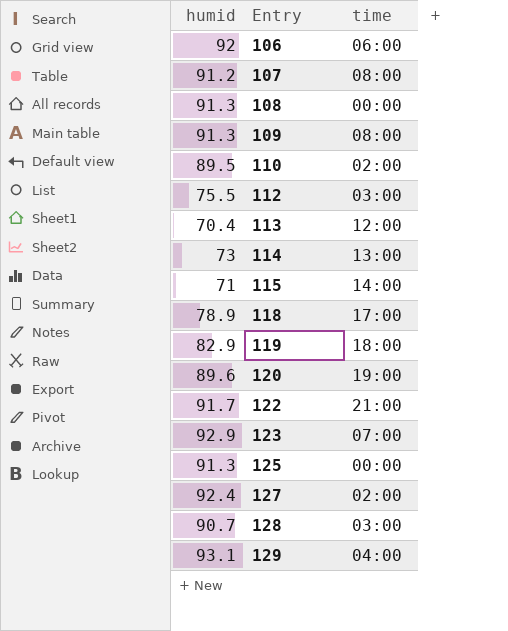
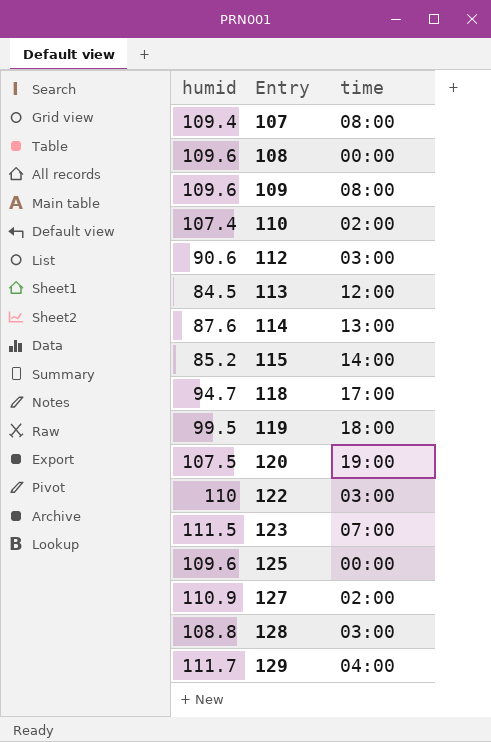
row 106: 92 | 06:00 -> none
107 | humid: 91.2 -> 109.4
108 | humid: 91.3 -> 109.6
109 | humid: 91.3 -> 109.6
110 | humid: 89.5 -> 107.4
112 | humid: 75.5 -> 90.6
113 | humid: 70.4 -> 84.5
114 | humid: 73 -> 87.6
115 | humid: 71 -> 85.2
118 | humid: 78.9 -> 94.7
119 | humid: 82.9 -> 99.5
120 | humid: 89.6 -> 107.5
122 | humid: 91.7 -> 110
122 | time: 21:00 -> 03:00
123 | humid: 92.9 -> 111.5
125 | humid: 91.3 -> 109.6
127 | humid: 92.4 -> 110.9
128 | humid: 90.7 -> 108.8
129 | humid: 93.1 -> 111.7

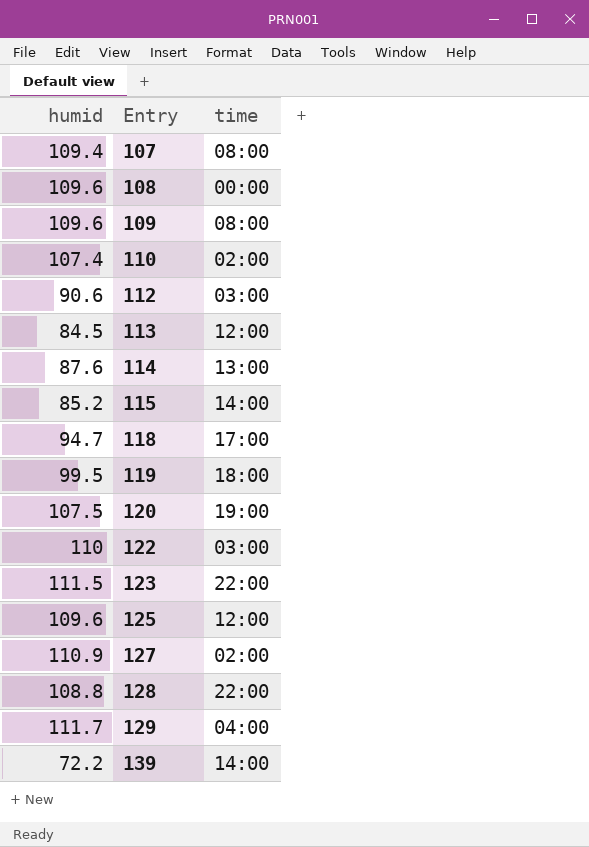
123 | time: 07:00 -> 22:00
125 | time: 00:00 -> 12:00
128 | time: 03:00 -> 22:00
row 139: none -> 72.2 | 14:00

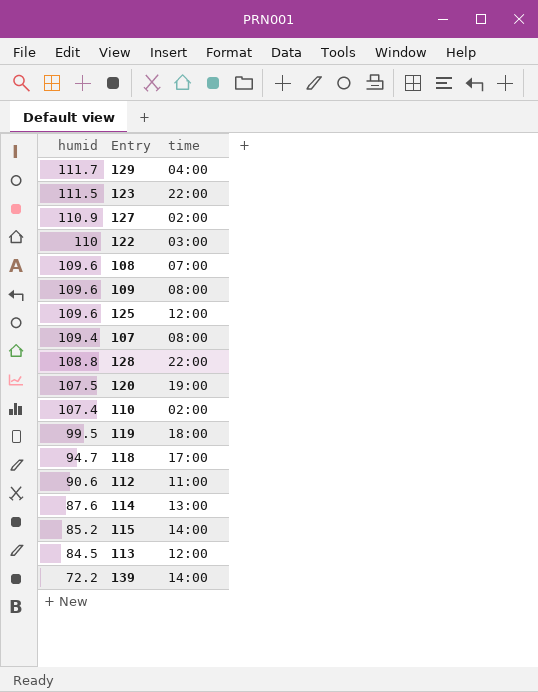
row order: Entry ascending -> humid descending
108 | time: 00:00 -> 07:00
112 | time: 03:00 -> 11:00

